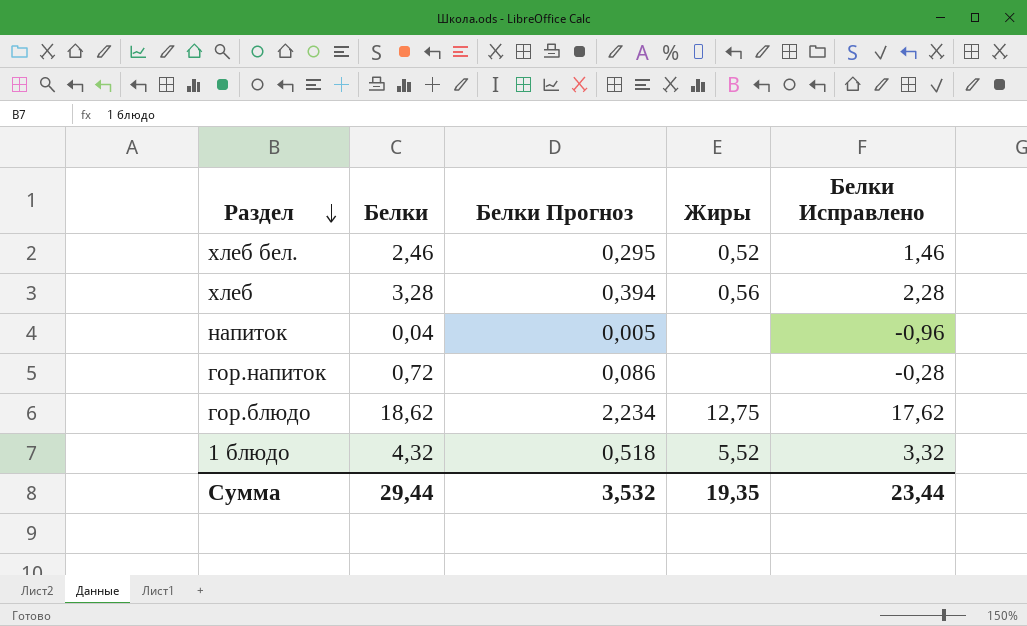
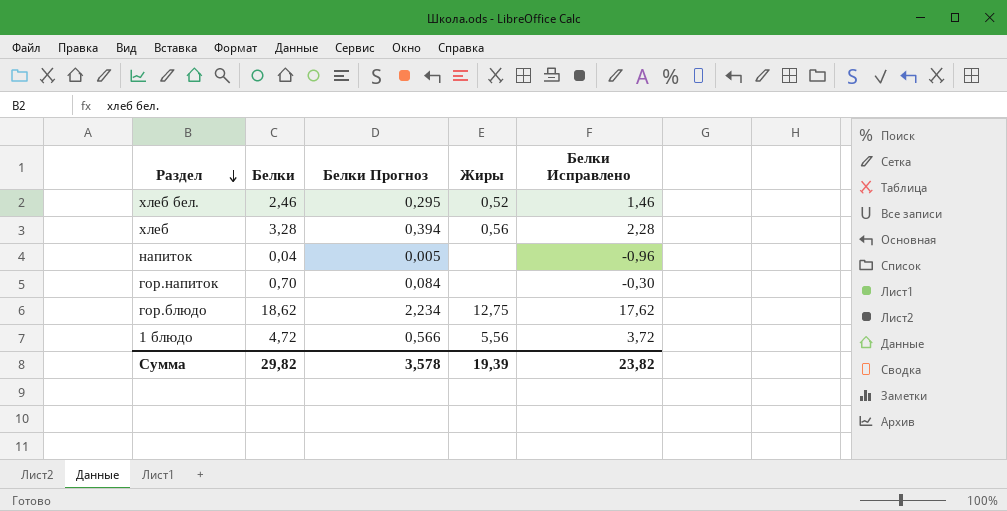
гор.напиток | Белки: 0,72 -> 0,70
гор.напиток | Белки Прогноз: 0,086 -> 0,084
гор.напиток | Белки Исправлено: -0,28 -> -0,30
1 блюдо | Белки: 4,32 -> 4,72
1 блюдо | Белки Прогноз: 0,518 -> 0,566
1 блюдо | Жиры: 5,52 -> 5,56
1 блюдо | Белки Исправлено: 3,32 -> 3,72
Сумма | Белки: 29,44 -> 29,82
Сумма | Белки Прогноз: 3,532 -> 3,578
Сумма | Жиры: 19,35 -> 19,39
Сумма | Белки Исправлено: 23,44 -> 23,82

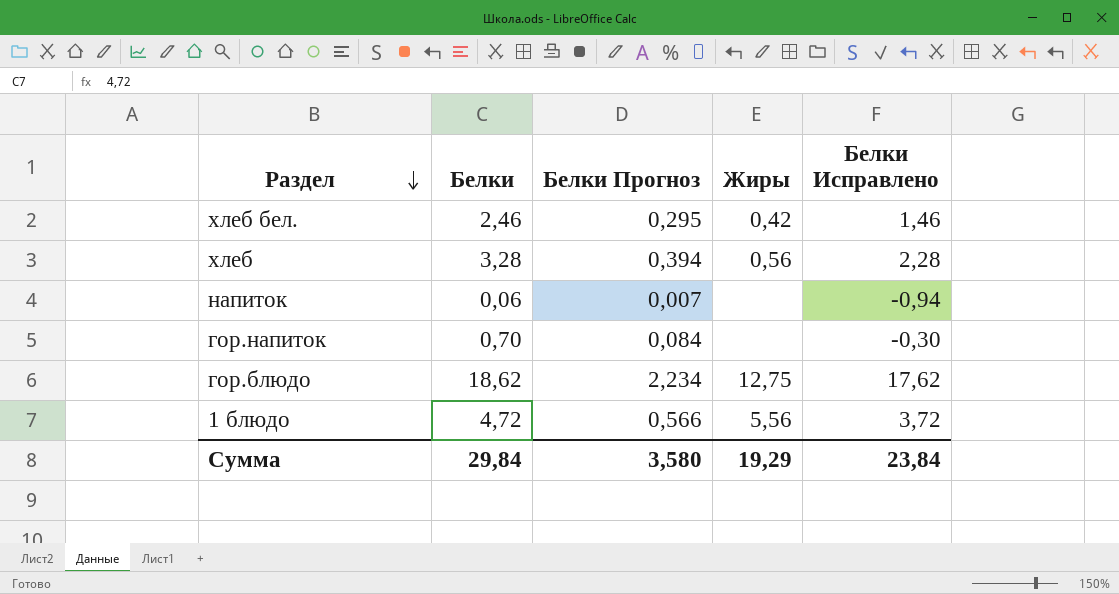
хлеб бел. | Жиры: 0,52 -> 0,42
напиток | Белки: 0,04 -> 0,06
напиток | Белки Прогноз: 0,005 -> 0,007
напиток | Белки Исправлено: -0,96 -> -0,94
Сумма | Белки: 29,82 -> 29,84
Сумма | Белки Прогноз: 3,578 -> 3,580
Сумма | Жиры: 19,39 -> 19,29
Сумма | Белки Исправлено: 23,82 -> 23,84

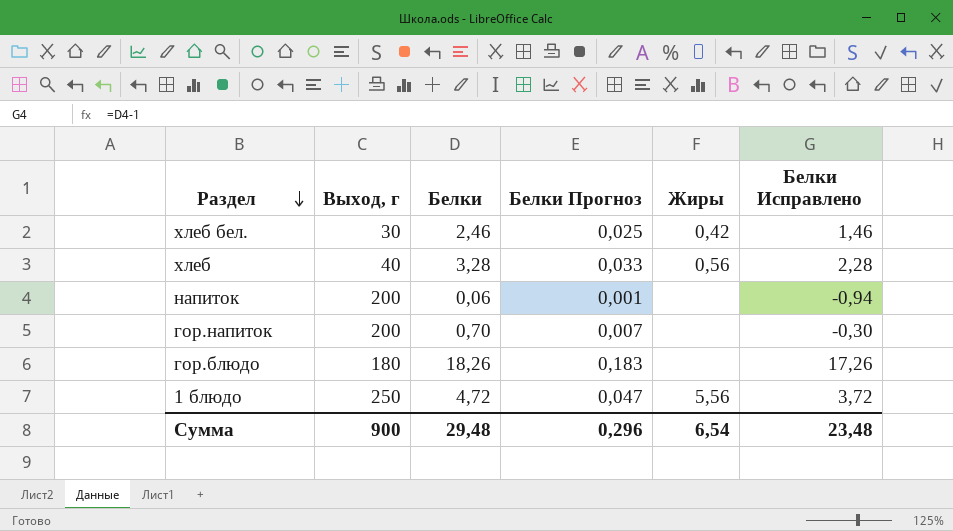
column Выход, г | position: none -> 2
column Белки Прогноз | formula: [Белки] * 0,12 -> [Белки] * 0,01
гор.блюдо | Белки: 18,62 -> 18,26
гор.блюдо | Жиры: 12,75 -> none
гор.блюдо | Белки Исправлено: 17,62 -> 17,26
Сумма | Белки: 29,84 -> 29,48
Сумма | Белки Прогноз: 3,580 -> 0,296
Сумма | Жиры: 19,29 -> 6,54
Сумма | Белки Исправлено: 23,84 -> 23,48

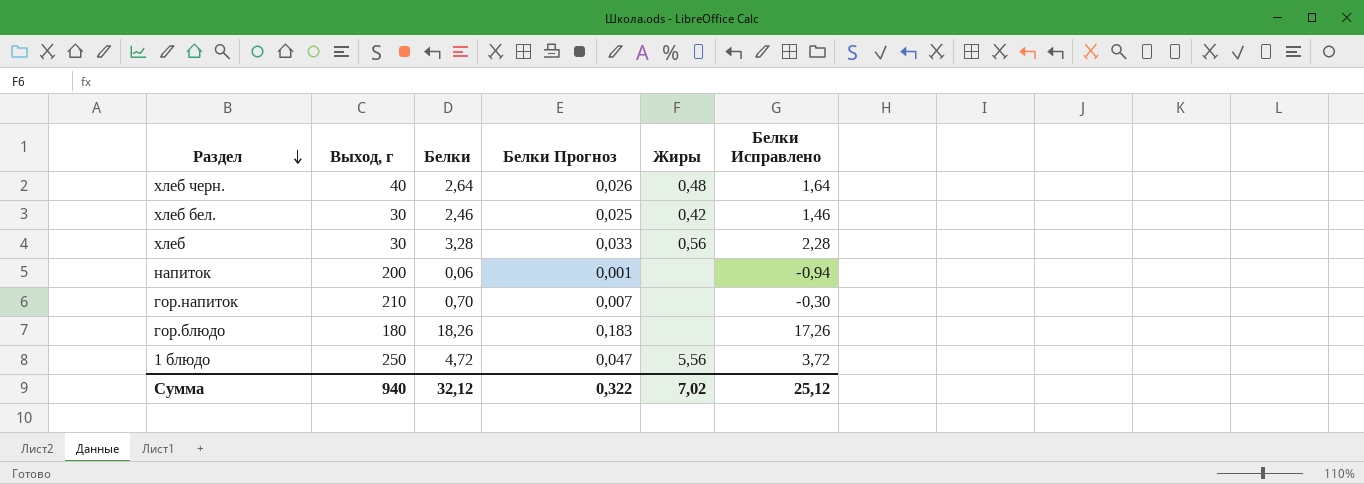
row хлеб черн.: none -> 40 | 2,64 | 0,026 | 0,48 | 1,64
хлеб | Выход, г: 40 -> 30
гор.напиток | Выход, г: 200 -> 210
Сумма | Выход, г: 900 -> 940
Сумма | Белки: 29,48 -> 32,12
Сумма | Белки Прогноз: 0,296 -> 0,322
Сумма | Жиры: 6,54 -> 7,02
Сумма | Белки Исправлено: 23,48 -> 25,12

